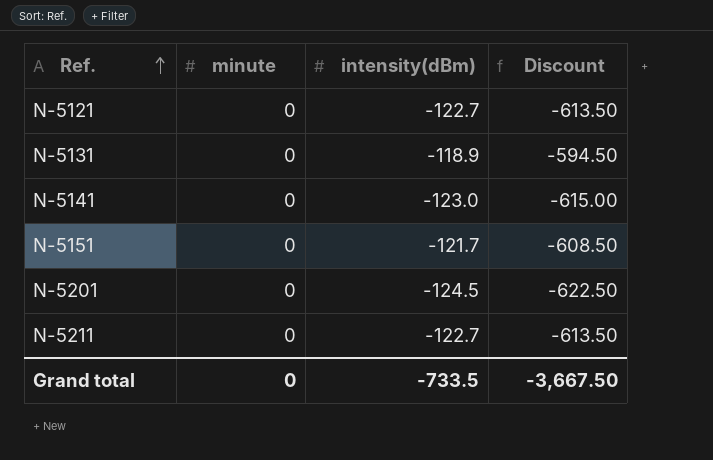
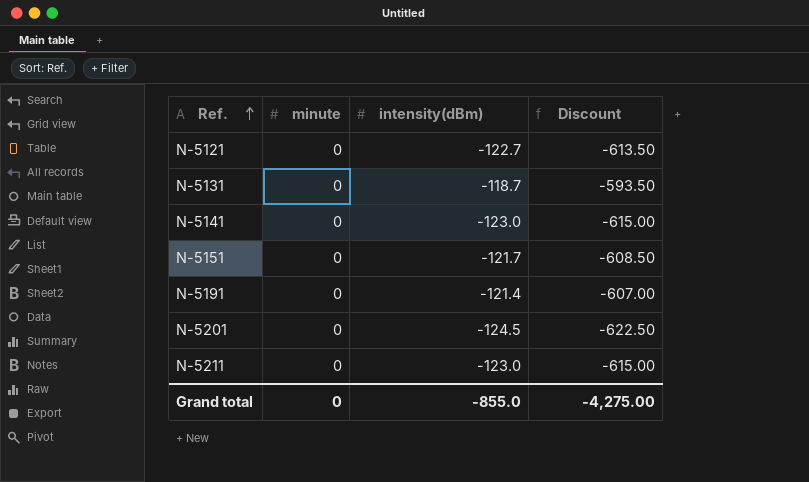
N-5131 | intensity(dBm): -118.9 -> -118.7
N-5131 | Discount: -594.50 -> -593.50
row N-5191: none -> 0 | -121.4 | -607.00
N-5211 | intensity(dBm): -122.7 -> -123.0
N-5211 | Discount: -613.50 -> -615.00
Grand total | intensity(dBm): -733.5 -> -855.0
Grand total | Discount: -3,667.50 -> -4,275.00

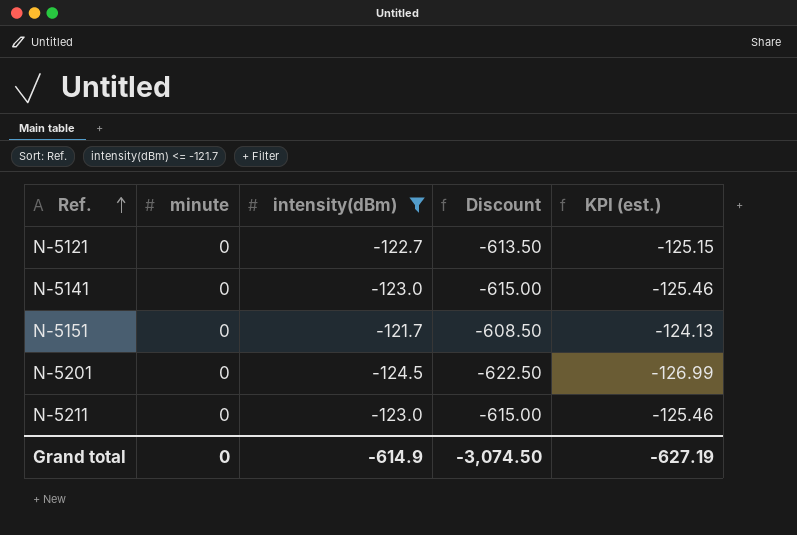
filter: none -> intensity(dBm) <= -121.7
column KPI (est.) | formula: none -> [intensity(dBm)] * 1.02
Grand total | intensity(dBm): -855.0 -> -614.9
Grand total | Discount: -4,275.00 -> -3,074.50

